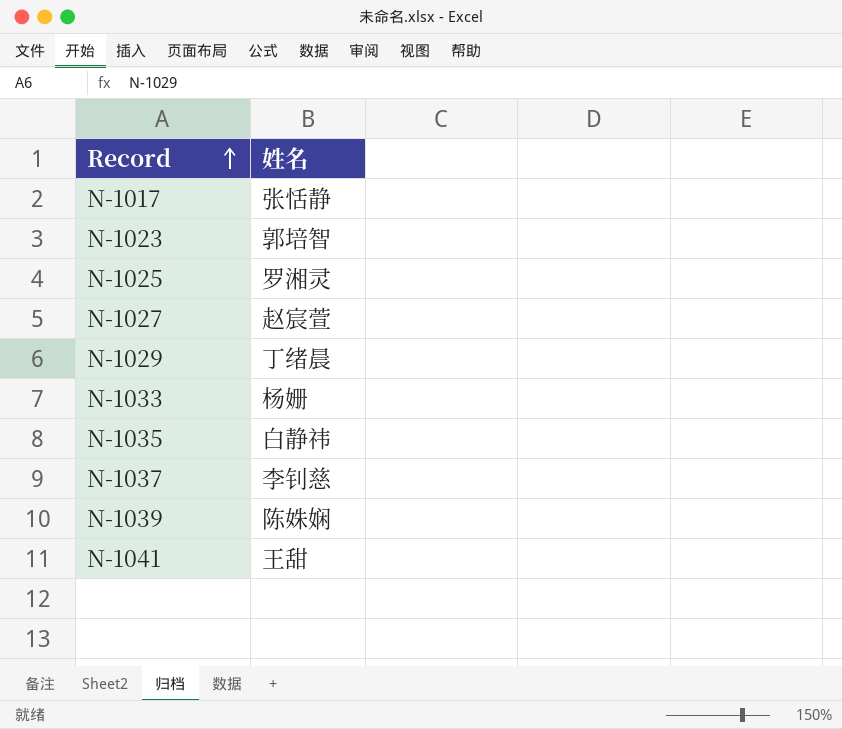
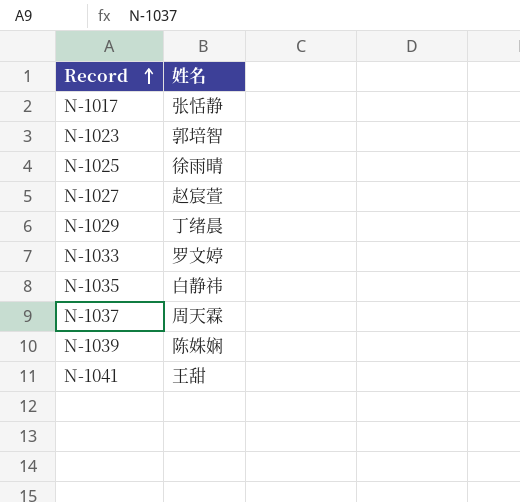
N-1025 | 姓名: 罗湘灵 -> 徐雨晴
N-1033 | 姓名: 杨姗 -> 罗文婷
N-1037 | 姓名: 李钊慈 -> 周天霖

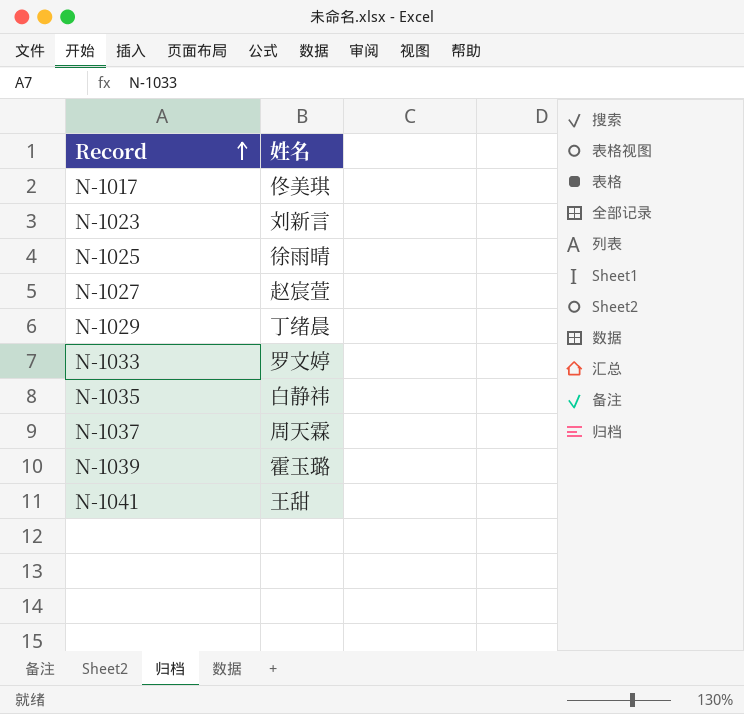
N-1017 | 姓名: 张恬静 -> 佟美琪
N-1023 | 姓名: 郭培智 -> 刘新言
N-1039 | 姓名: 陈姝娴 -> 霍玉璐

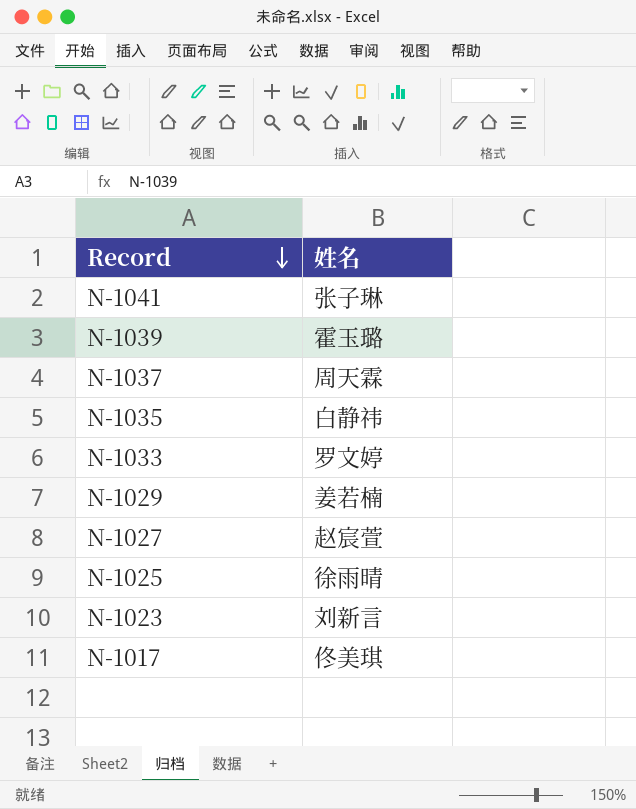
row order: Record ascending -> Record descending
N-1041 | 姓名: 王甜 -> 张子琳
N-1029 | 姓名: 丁绪晨 -> 姜若楠

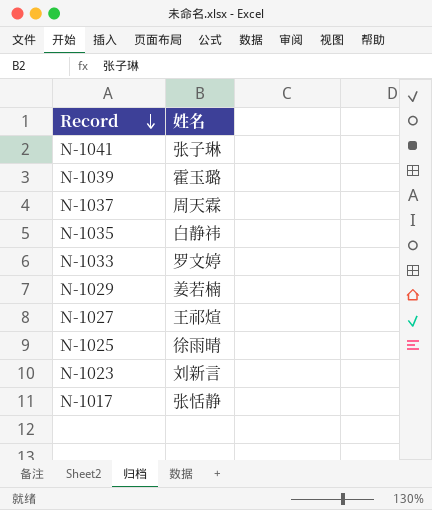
N-1027 | 姓名: 赵宸萱 -> 王祁煊
N-1017 | 姓名: 佟美琪 -> 张恬静

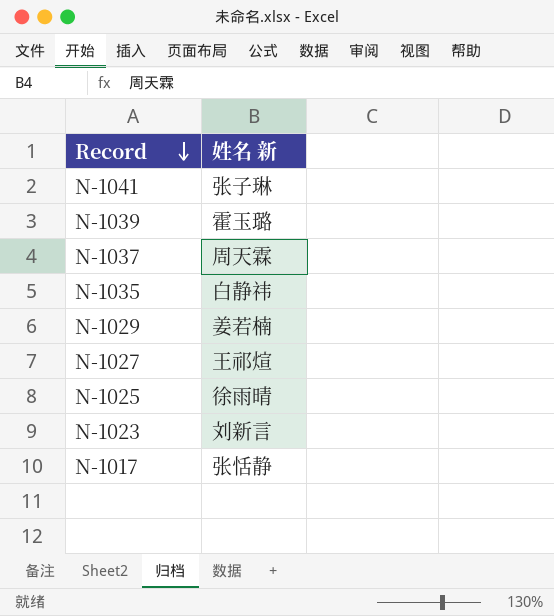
column name: 姓名 -> 姓名 新
row N-1033: 罗文婷 -> none

